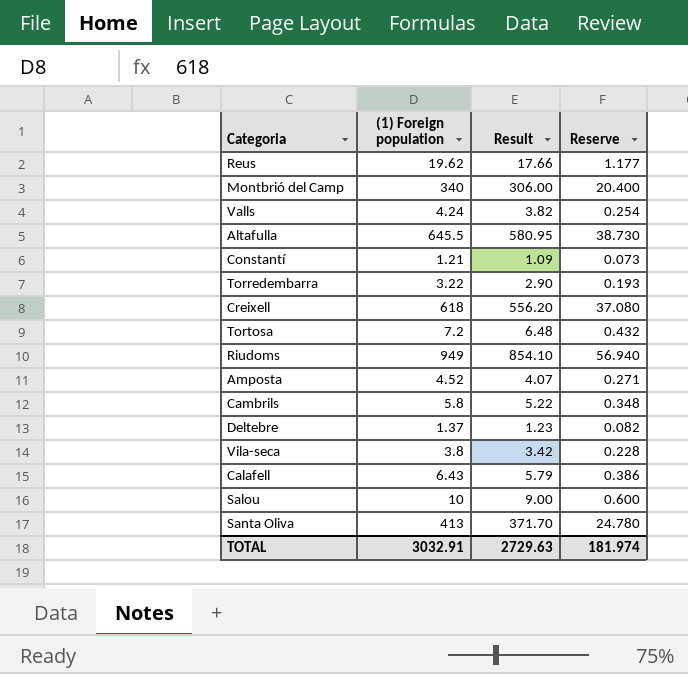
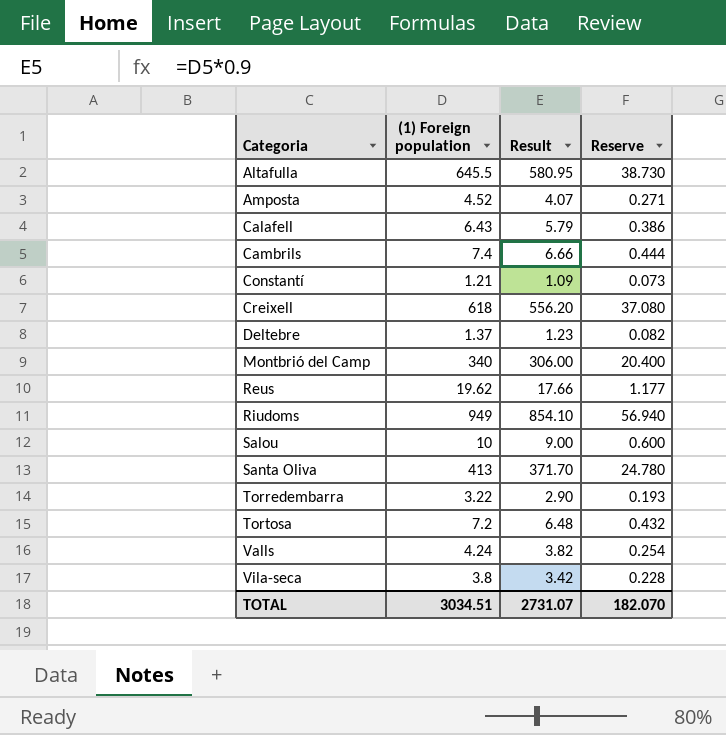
row order: none -> Categoria ascending
Cambrils | (1) Foreign population: 5.8 -> 7.4
Cambrils | Result: 5.22 -> 6.66
Cambrils | Reserve: 0.348 -> 0.444
TOTAL | (1) Foreign population: 3032.91 -> 3034.51
TOTAL | Result: 2729.63 -> 2731.07
TOTAL | Reserve: 181.974 -> 182.070

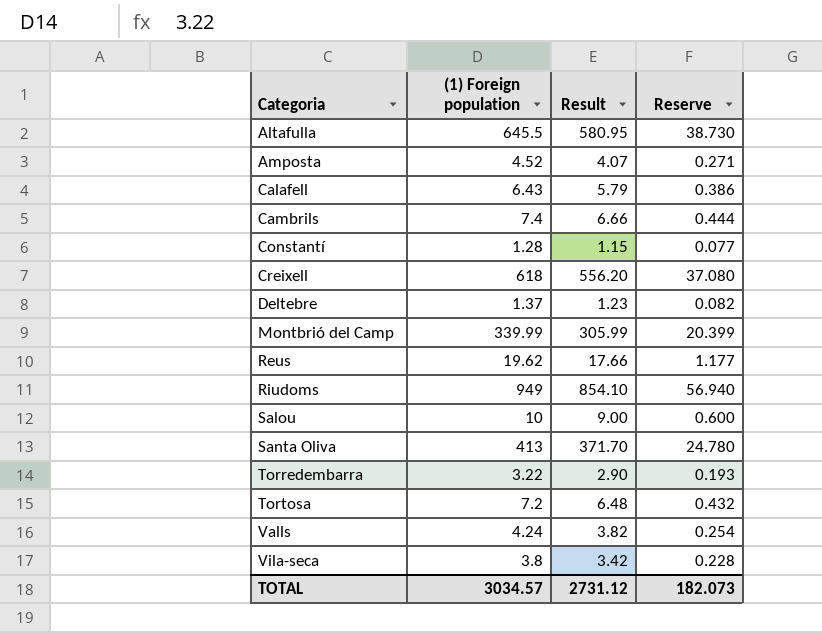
Constantí | (1) Foreign population: 1.21 -> 1.28
Constantí | Result: 1.09 -> 1.15
Constantí | Reserve: 0.073 -> 0.077
Montbrió del Camp | (1) Foreign population: 340 -> 339.99
Montbrió del Camp | Result: 306.00 -> 305.99
Montbrió del Camp | Reserve: 20.400 -> 20.399
TOTAL | (1) Foreign population: 3034.51 -> 3034.57
TOTAL | Result: 2731.07 -> 2731.12
TOTAL | Reserve: 182.070 -> 182.073

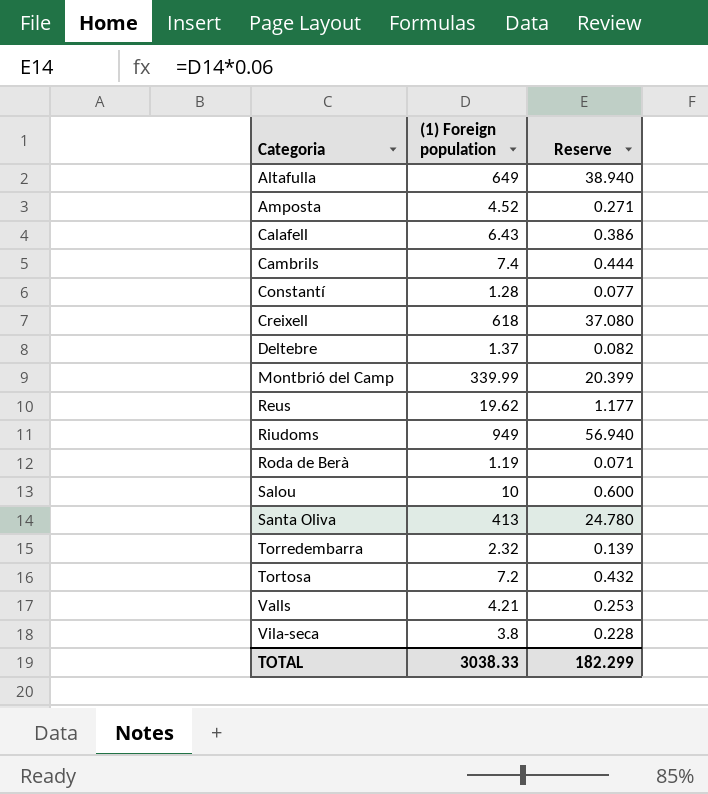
column Result | formula: [(1) Foreign population] * 0.9 -> none
Altafulla | (1) Foreign population: 645.5 -> 649
Altafulla | Reserve: 38.730 -> 38.940
row Roda de Berà: none -> 1.19 | 0.071
Torredembarra | (1) Foreign population: 3.22 -> 2.32
Torredembarra | Reserve: 0.193 -> 0.139
Valls | (1) Foreign population: 4.24 -> 4.21
Valls | Reserve: 0.254 -> 0.253
TOTAL | (1) Foreign population: 3034.57 -> 3038.33
TOTAL | Reserve: 182.073 -> 182.299

